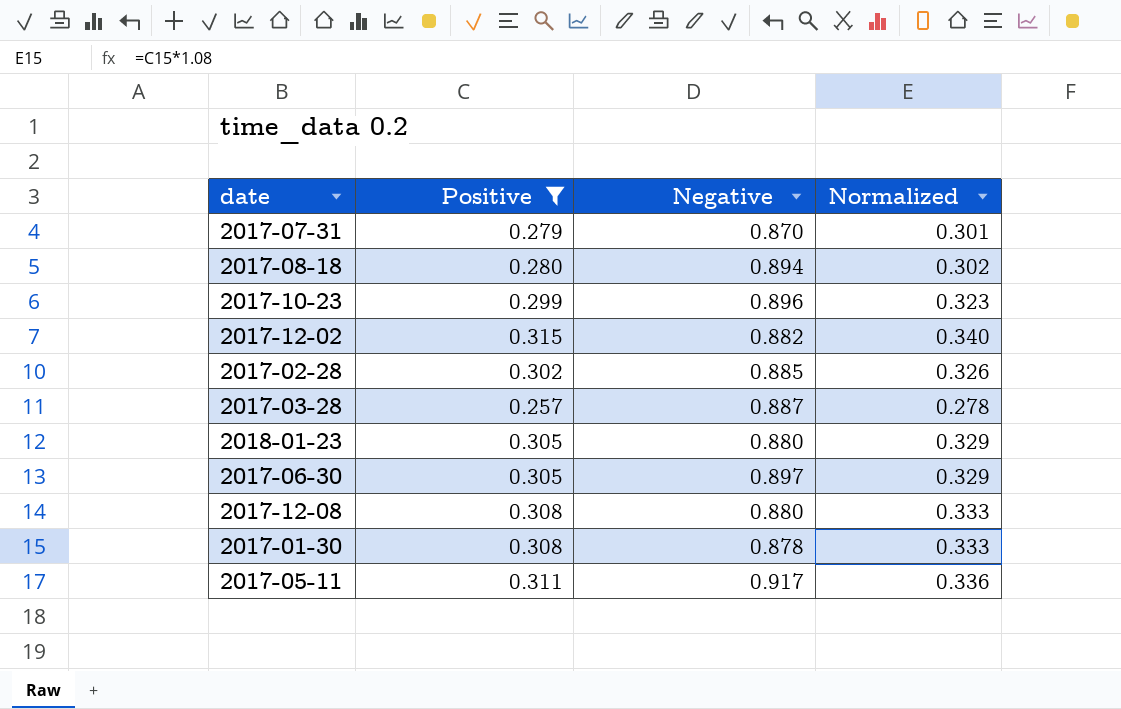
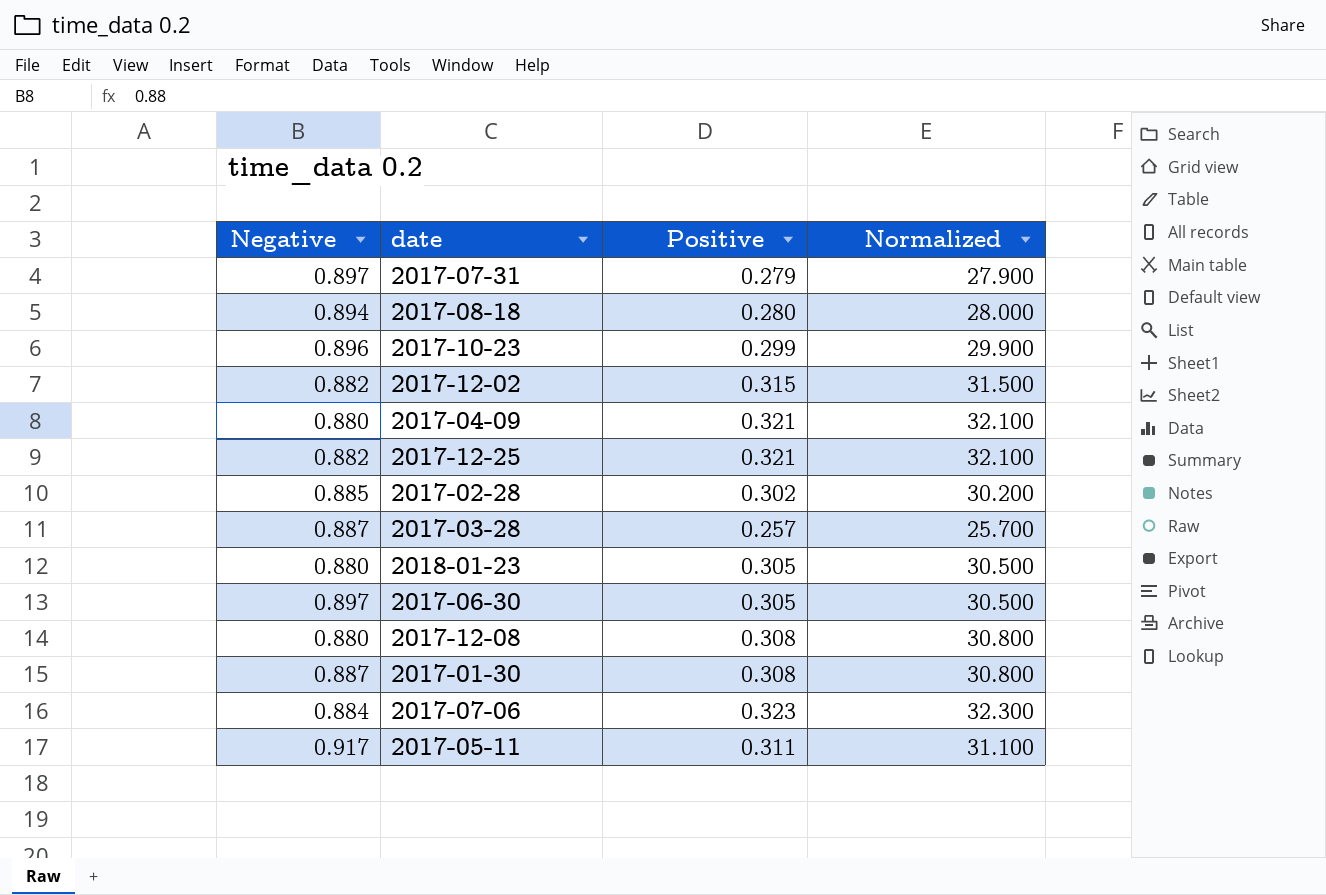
filter: Positive <= 0.315 -> none
column Negative | position: 3 -> 1
column Normalized | formula: [Positive] * 1.08 -> [Positive] * 100
2017-07-31 | Negative: 0.870 -> 0.897
2017-01-30 | Negative: 0.878 -> 0.887

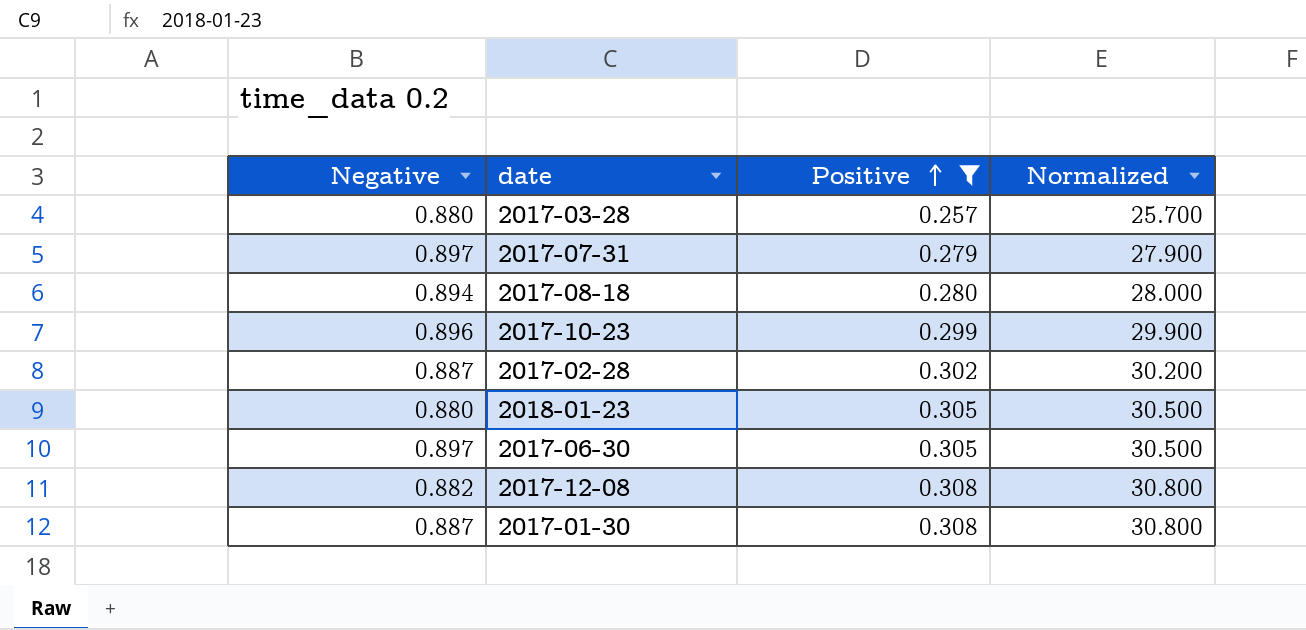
filter: none -> Positive <= 0.308
row order: none -> Positive ascending
2017-03-28 | Negative: 0.887 -> 0.880
2017-02-28 | Negative: 0.885 -> 0.887
2017-12-08 | Negative: 0.880 -> 0.882

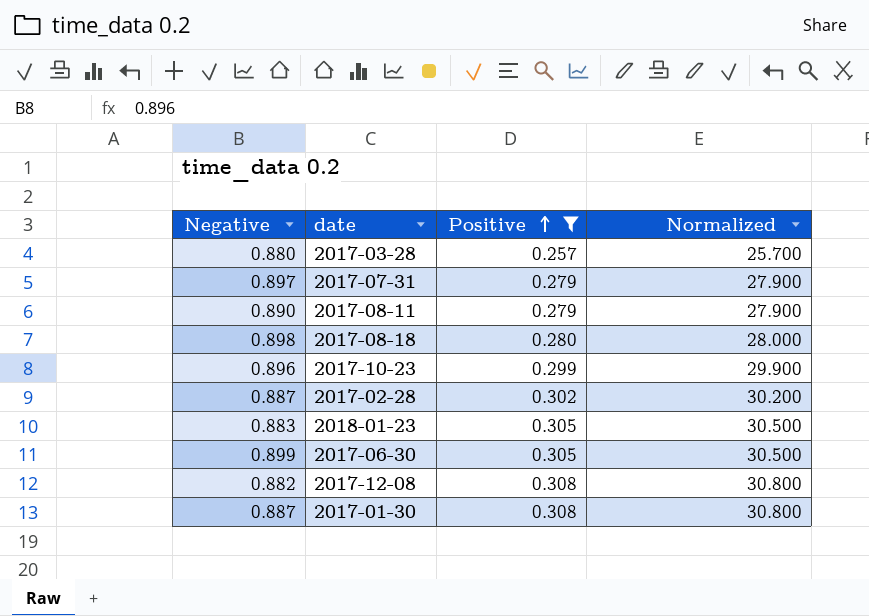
row 2017-08-11: none -> 0.890 | 0.279 | 27.900
2017-08-18 | Negative: 0.894 -> 0.898
2018-01-23 | Negative: 0.880 -> 0.883
2017-06-30 | Negative: 0.897 -> 0.899

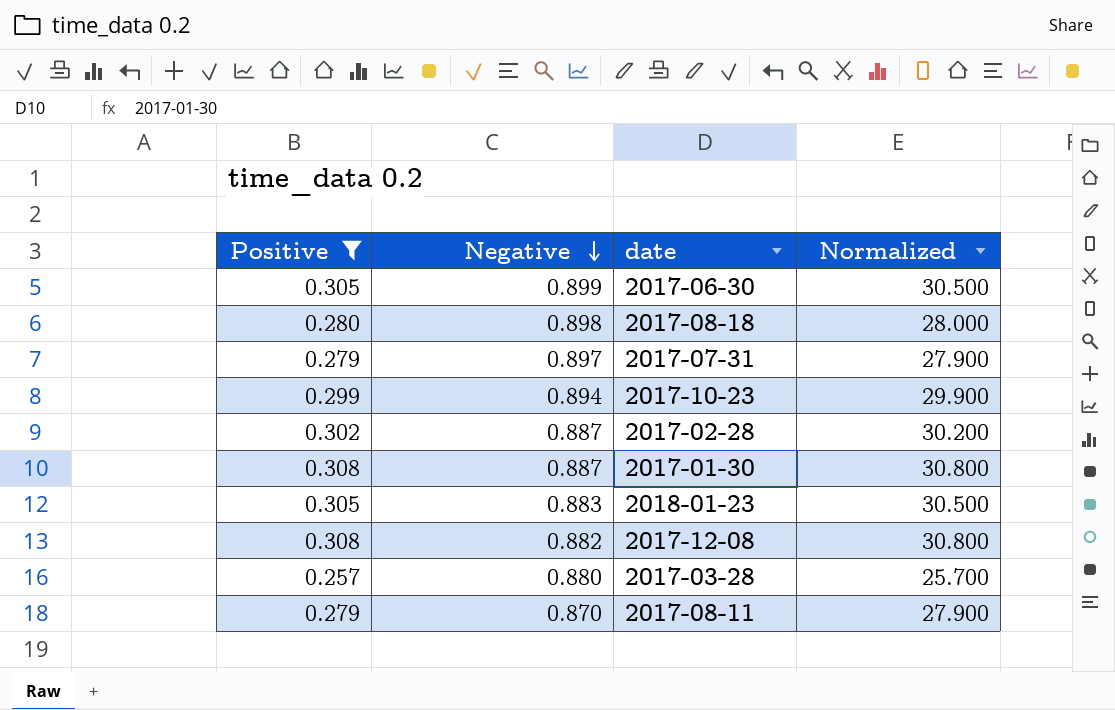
row order: Positive ascending -> Negative descending
column Positive | position: 3 -> 1
2017-10-23 | Negative: 0.896 -> 0.894
2017-08-11 | Negative: 0.890 -> 0.870

